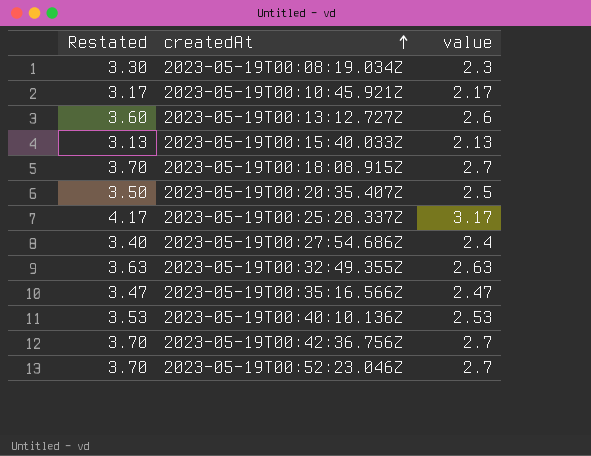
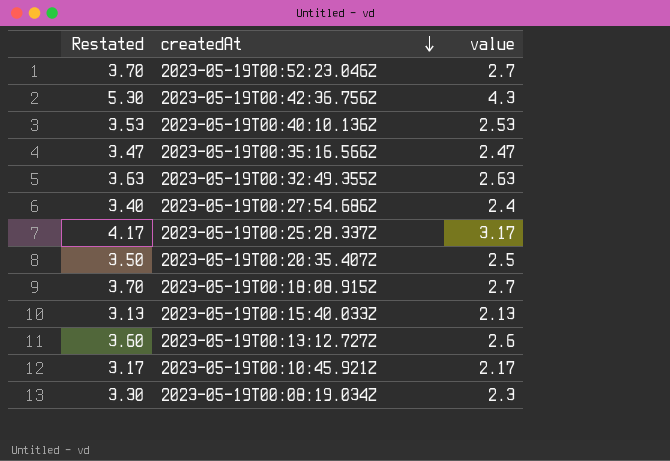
row order: createdAt ascending -> createdAt descending
2023-05-19T00:42:36.756Z | Restated: 3.70 -> 5.30
2023-05-19T00:42:36.756Z | value: 2.7 -> 4.3

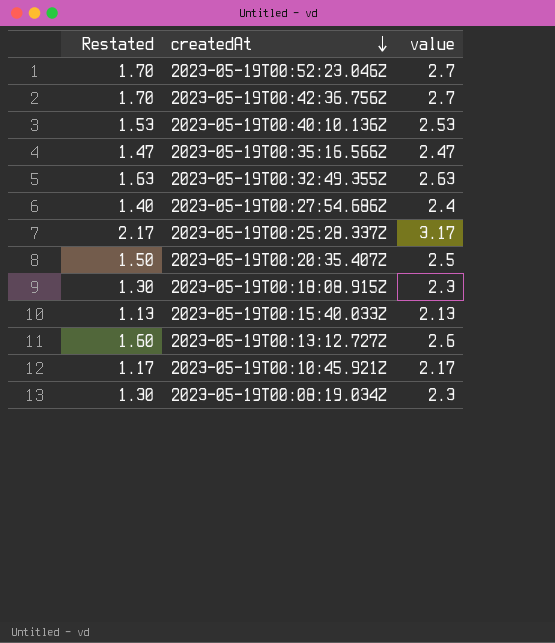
column Restated | formula: [value] + 1 -> [value] - 1
2023-05-19T00:42:36.756Z | value: 4.3 -> 2.7
2023-05-19T00:18:08.915Z | value: 2.7 -> 2.3

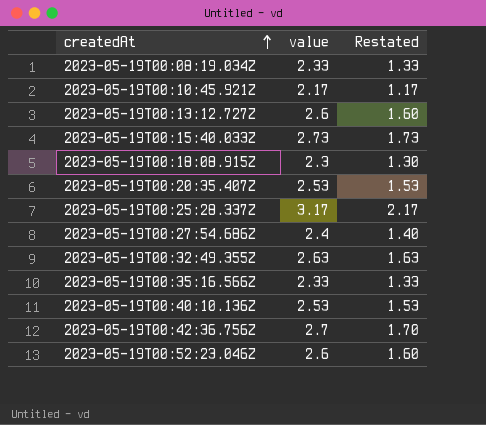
row order: createdAt descending -> createdAt ascending
column Restated | position: 1 -> 3
2023-05-19T00:08:19.034Z | value: 2.3 -> 2.33
2023-05-19T00:08:19.034Z | Restated: 1.30 -> 1.33
2023-05-19T00:15:40.033Z | value: 2.13 -> 2.73
2023-05-19T00:15:40.033Z | Restated: 1.13 -> 1.73
2023-05-19T00:20:35.407Z | value: 2.5 -> 2.53
2023-05-19T00:20:35.407Z | Restated: 1.50 -> 1.53
2023-05-19T00:35:16.566Z | value: 2.47 -> 2.33
2023-05-19T00:35:16.566Z | Restated: 1.47 -> 1.33
2023-05-19T00:52:23.046Z | value: 2.7 -> 2.6
2023-05-19T00:52:23.046Z | Restated: 1.70 -> 1.60

